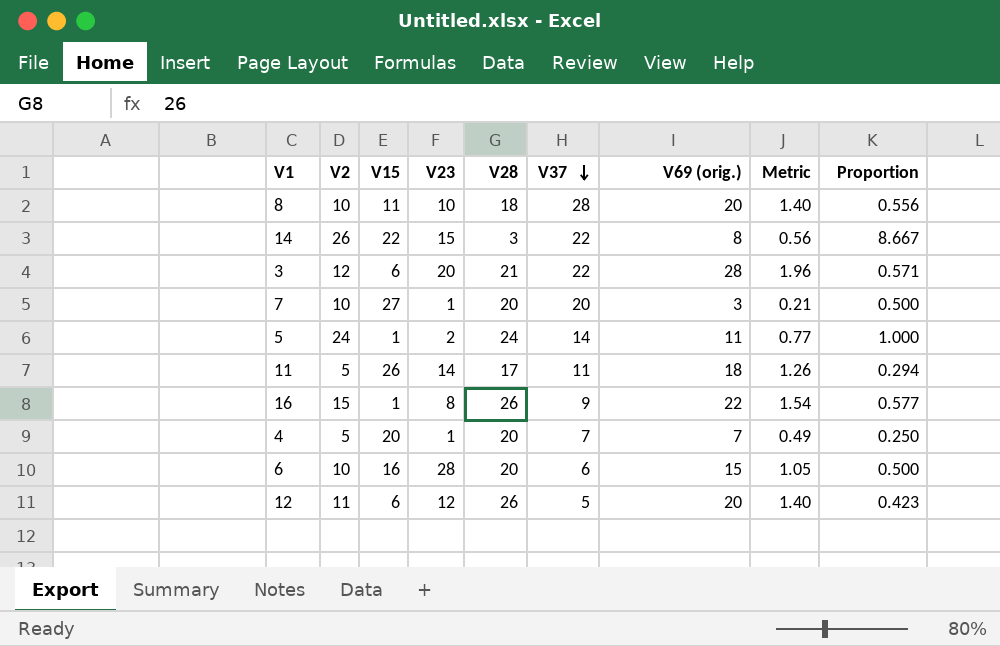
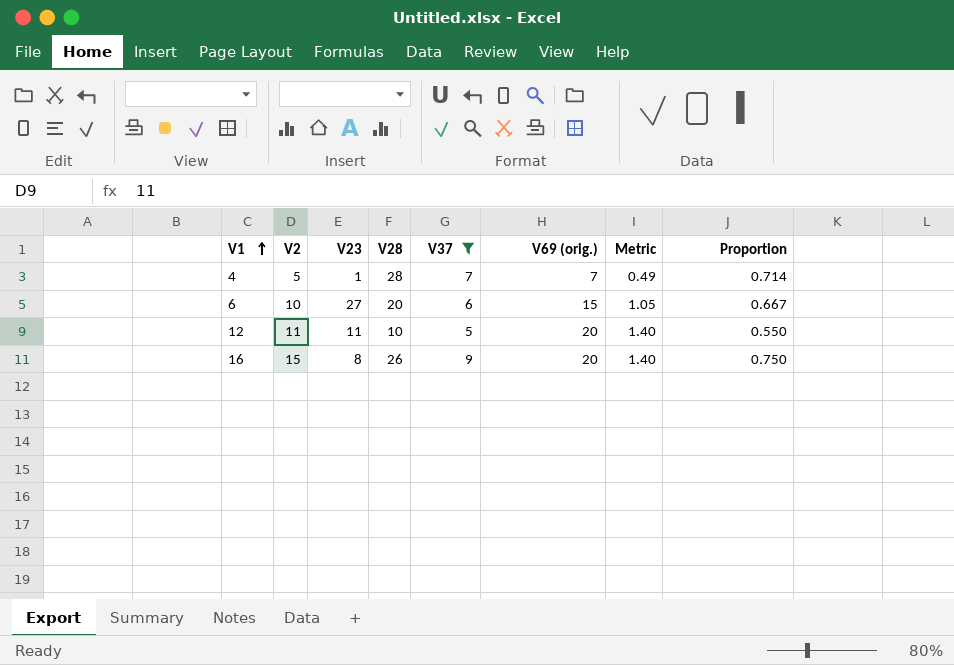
filter: none -> V37 <= 9
row order: V37 descending -> V1 ascending
column V15 | position: 3 -> none
column Proportion | formula: [V2] / [V28] -> [V2] / [V69 (orig.)]
4 | V28: 20 -> 28
6 | V23: 28 -> 27
12 | V23: 12 -> 11
12 | V28: 26 -> 10
16 | V69 (orig.): 22 -> 20
16 | Metric: 1.54 -> 1.40

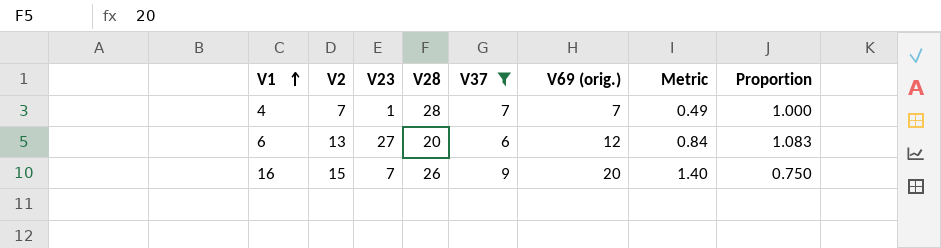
row 12: 11 | 11 | 10 | 5 | 20 | 1.40 | 0.550 -> none
4 | V2: 5 -> 7
4 | Proportion: 0.714 -> 1.000
6 | V2: 10 -> 13
6 | V69 (orig.): 15 -> 12
6 | Metric: 1.05 -> 0.84
6 | Proportion: 0.667 -> 1.083
16 | V23: 8 -> 7

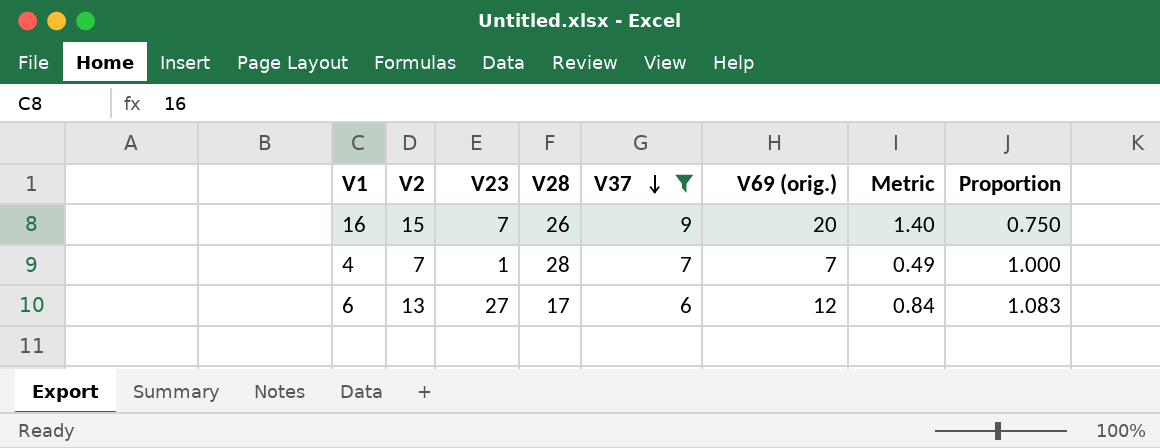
row order: V1 ascending -> V37 descending
6 | V28: 20 -> 17

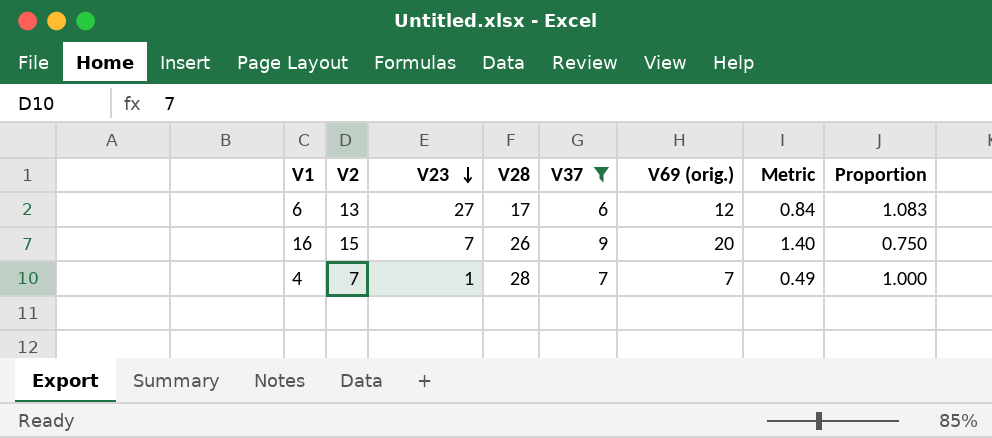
row order: V37 descending -> V23 descending

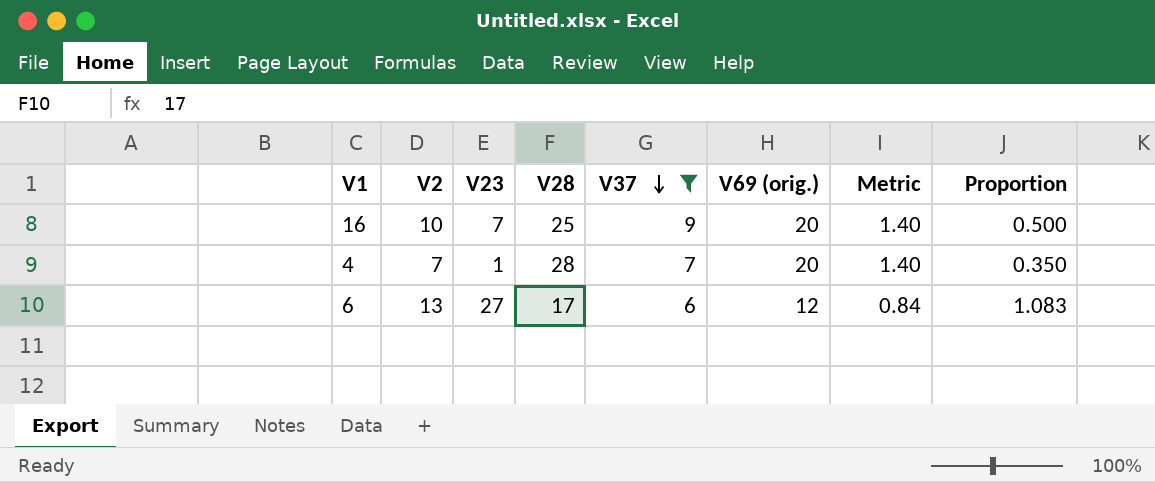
row order: V23 descending -> V37 descending
16 | V2: 15 -> 10
16 | V28: 26 -> 25
16 | Proportion: 0.750 -> 0.500
4 | V69 (orig.): 7 -> 20
4 | Metric: 0.49 -> 1.40
4 | Proportion: 1.000 -> 0.350

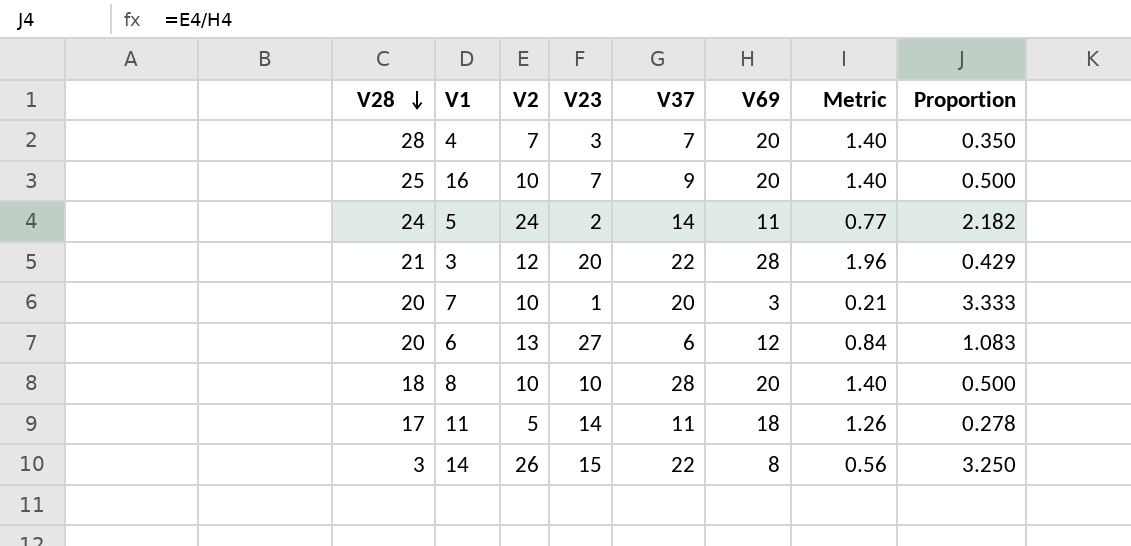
filter: V37 <= 9 -> none
row order: V37 descending -> V28 descending
column V28 | position: 4 -> 1
column name: V69 (orig.) -> V69
4 | V23: 1 -> 3
6 | V28: 17 -> 20

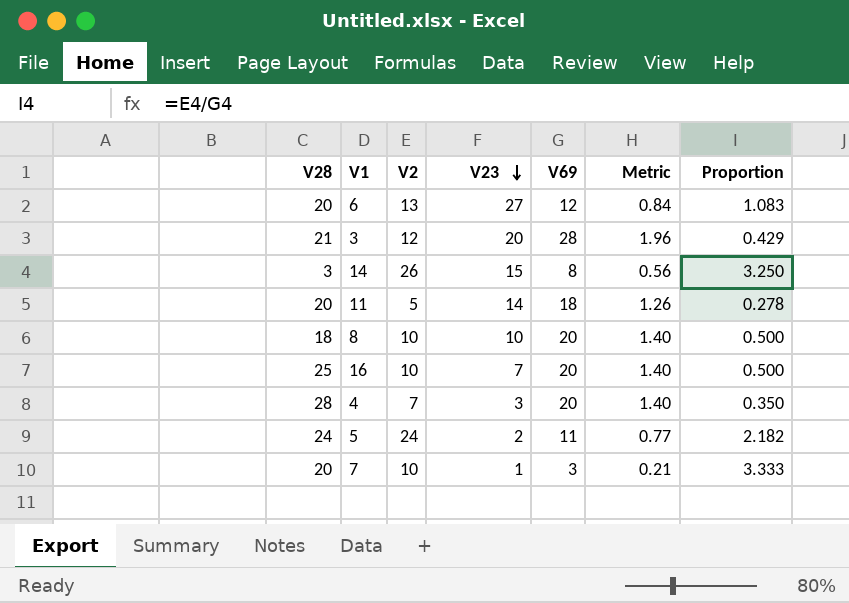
row order: V28 descending -> V23 descending
column V37 | position: 5 -> none
11 | V28: 17 -> 20

